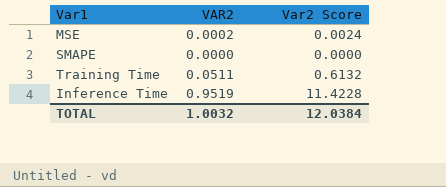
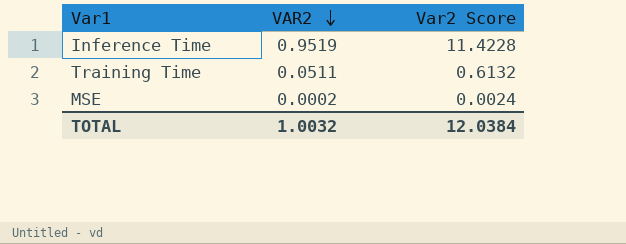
row order: none -> VAR2 descending
row SMAPE: 0.0000 | 0.0000 -> none

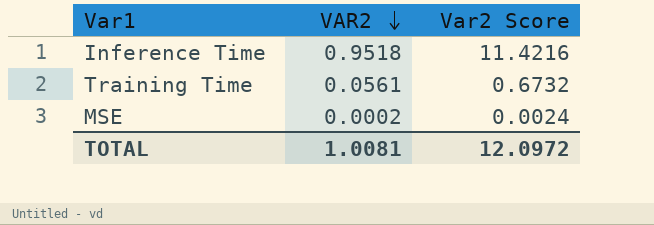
Inference Time | VAR2: 0.9519 -> 0.9518
Inference Time | Var2 Score: 11.4228 -> 11.4216
Training Time | VAR2: 0.0511 -> 0.0561
Training Time | Var2 Score: 0.6132 -> 0.6732
TOTAL | VAR2: 1.0032 -> 1.0081
TOTAL | Var2 Score: 12.0384 -> 12.0972

